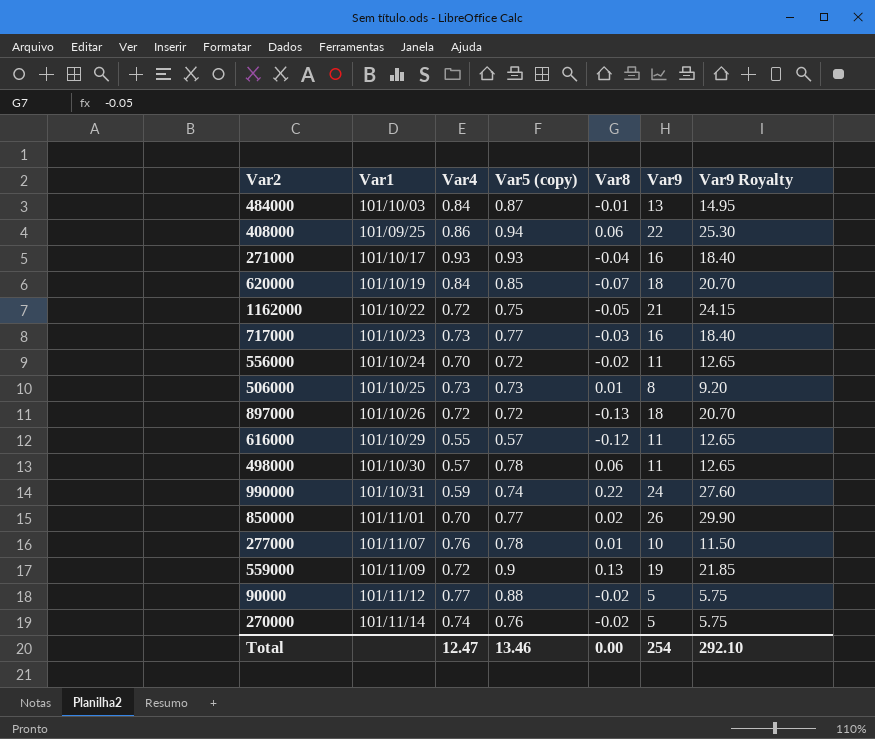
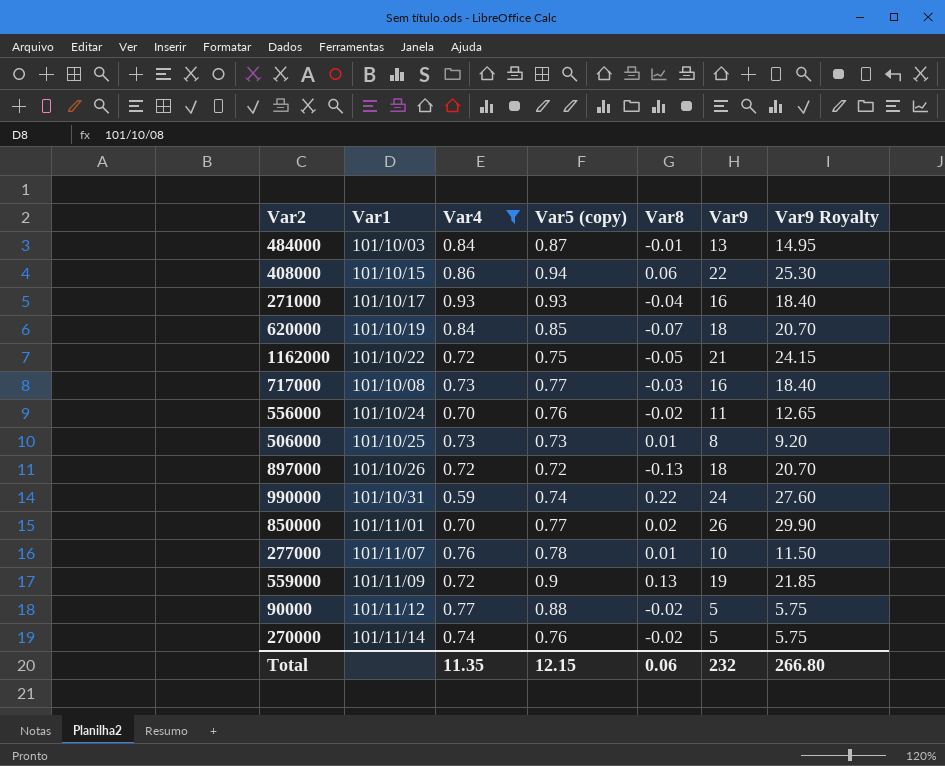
filter: none -> Var4 >= 0.59
408000 | Var1: 101/09/25 -> 101/10/15
717000 | Var1: 101/10/23 -> 101/10/08
556000 | Var5 (copy): 0.72 -> 0.76
Total | Var4: 12.47 -> 11.35
Total | Var5 (copy): 13.46 -> 12.15
Total | Var8: 0.00 -> 0.06
Total | Var9: 254 -> 232
Total | Var9 Royalty: 292.10 -> 266.80

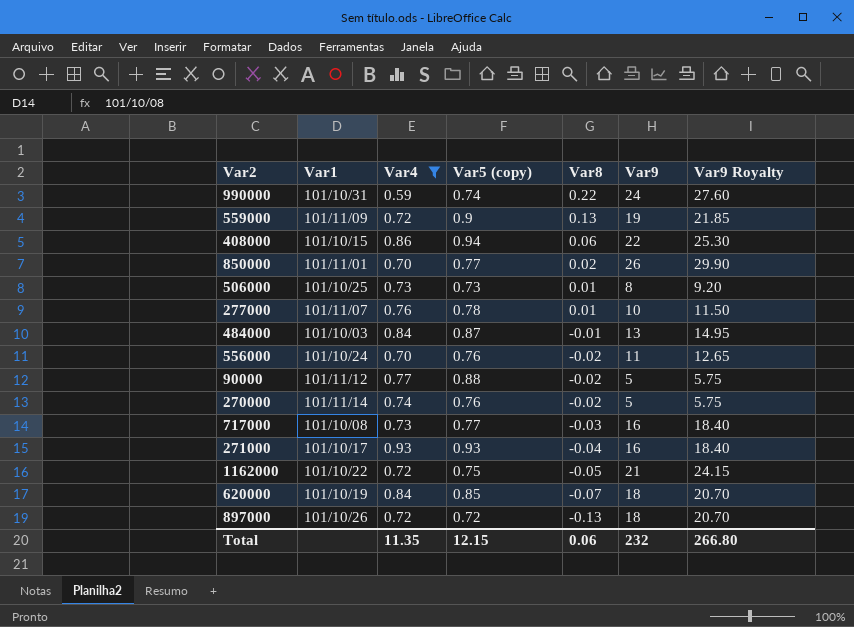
row order: none -> Var8 descending

